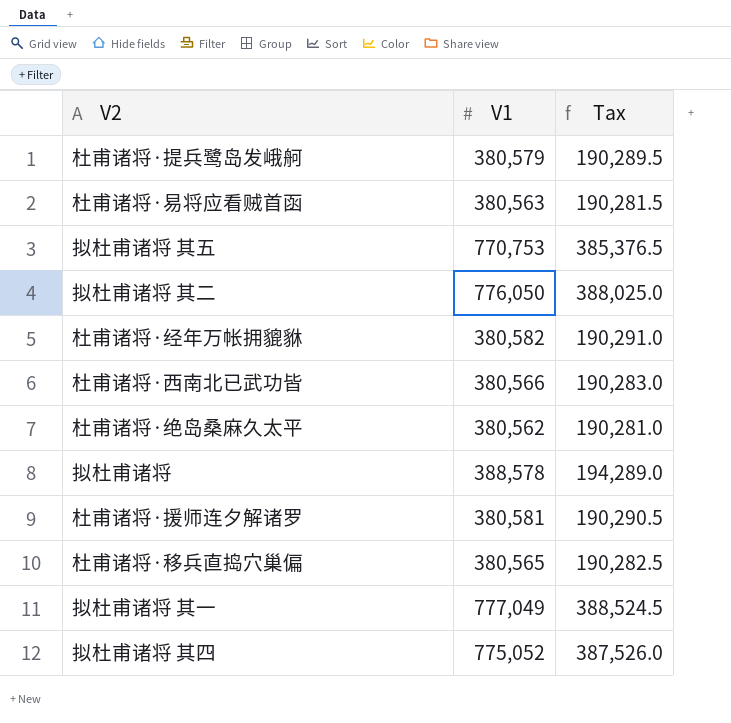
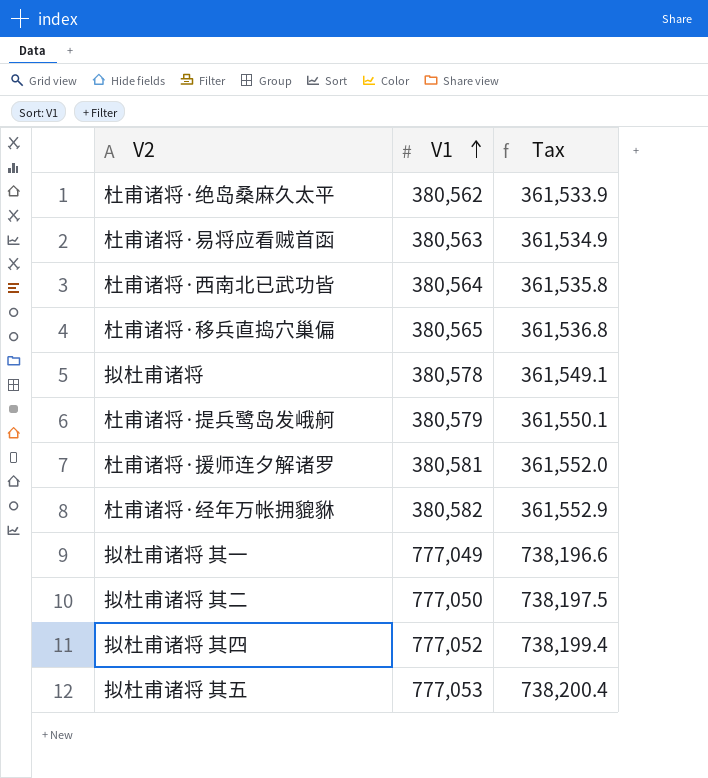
row order: none -> V1 ascending
column Tax | formula: [V1] * 0.5 -> [V1] * 0.95
杜甫诸将·西南北已武功皆 | V1: 380,566 -> 380,564
拟杜甫诸将 | V1: 388,578 -> 380,578
拟杜甫诸将 其二 | V1: 776,050 -> 777,050
拟杜甫诸将 其四 | V1: 775,052 -> 777,052
拟杜甫诸将 其五 | V1: 770,753 -> 777,053

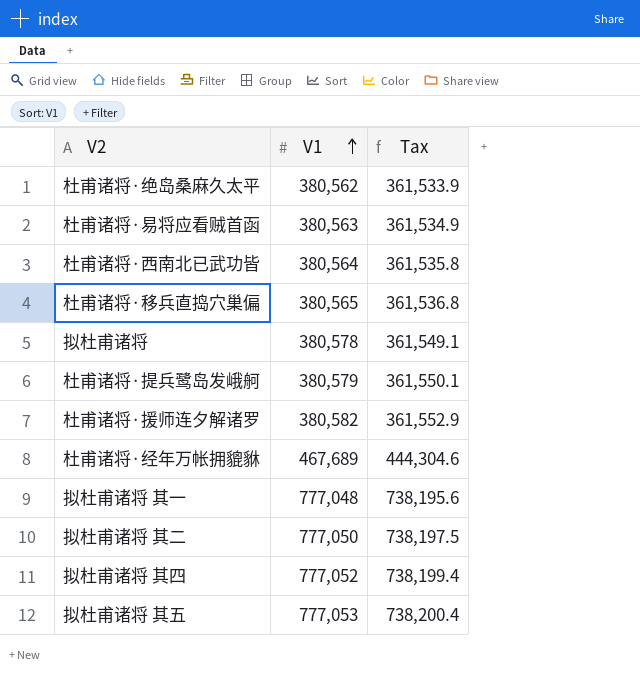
杜甫诸将·援师连夕解诸罗 | V1: 380,581 -> 380,582
杜甫诸将·援师连夕解诸罗 | Tax: 361,552.0 -> 361,552.9
杜甫诸将·经年万帐拥貔貅 | V1: 380,582 -> 467,689
杜甫诸将·经年万帐拥貔貅 | Tax: 361,552.9 -> 444,304.6
拟杜甫诸将 其一 | V1: 777,049 -> 777,048
拟杜甫诸将 其一 | Tax: 738,196.6 -> 738,195.6

